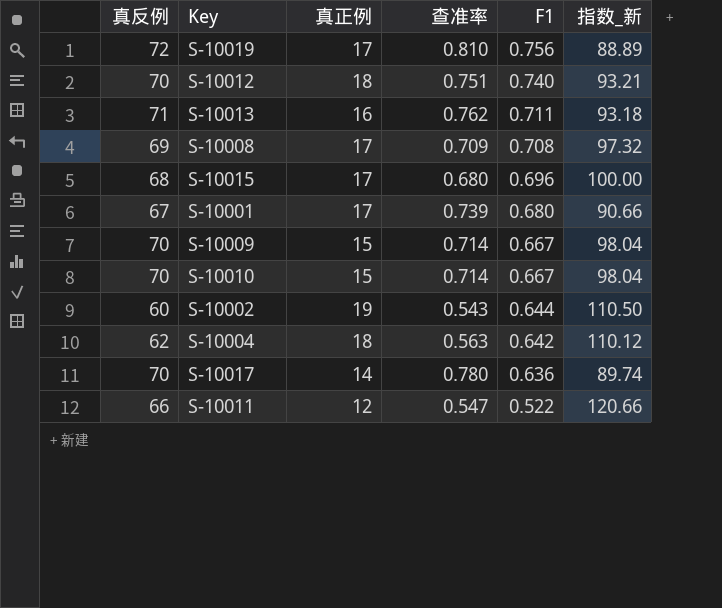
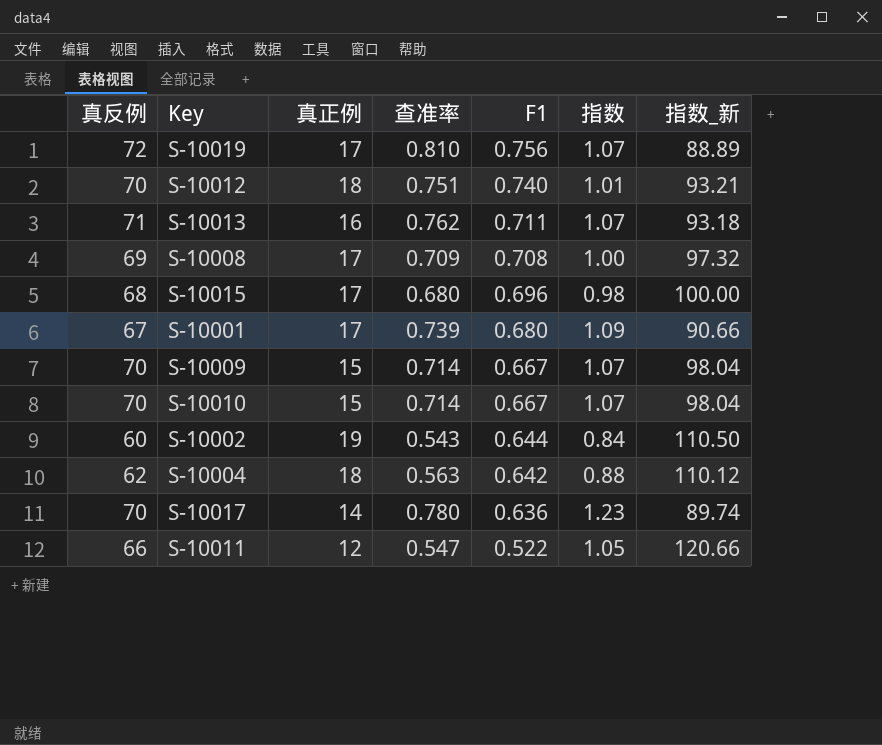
column 指数 | formula: none -> [查准率] / [F1]

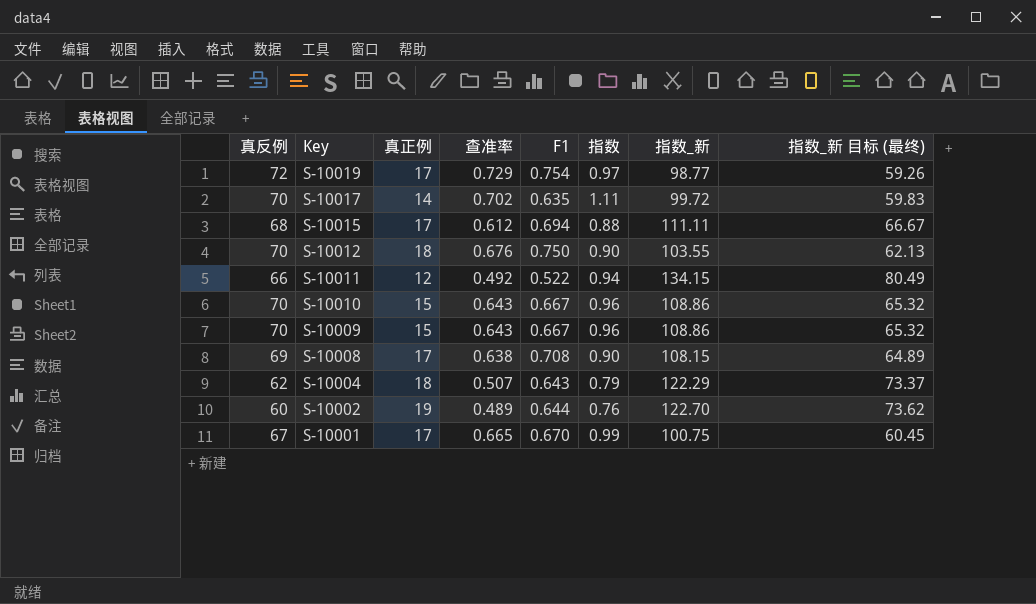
row order: F1 descending -> Key descending
column 指数_新 目标 (最终) | formula: none -> [指数_新] * 0.6
row S-10013: 71 | 16 | 0.762 | 0.711 | 1.07 | 93.18 -> none
S-10019 | 查准率: 0.810 -> 0.729
S-10019 | F1: 0.756 -> 0.754
S-10019 | 指数: 1.07 -> 0.97
S-10019 | 指数_新: 88.89 -> 98.77
S-10017 | 查准率: 0.780 -> 0.702
S-10017 | F1: 0.636 -> 0.635
S-10017 | 指数: 1.23 -> 1.11
S-10017 | 指数_新: 89.74 -> 99.72
S-10015 | 查准率: 0.680 -> 0.612
S-10015 | F1: 0.696 -> 0.694
S-10015 | 指数: 0.98 -> 0.88
S-10015 | 指数_新: 100.00 -> 111.11
S-10012 | 查准率: 0.751 -> 0.676
S-10012 | F1: 0.740 -> 0.750
S-10012 | 指数: 1.01 -> 0.90
S-10012 | 指数_新: 93.21 -> 103.55
S-10011 | 查准率: 0.547 -> 0.492
S-10011 | 指数: 1.05 -> 0.94
S-10011 | 指数_新: 120.66 -> 134.15
S-10010 | 查准率: 0.714 -> 0.643
S-10010 | 指数: 1.07 -> 0.96
S-10010 | 指数_新: 98.04 -> 108.86
S-10009 | 查准率: 0.714 -> 0.643
S-10009 | 指数: 1.07 -> 0.96
S-10009 | 指数_新: 98.04 -> 108.86
S-10008 | 查准率: 0.709 -> 0.638
S-10008 | 指数: 1.00 -> 0.90
S-10008 | 指数_新: 97.32 -> 108.15
S-10004 | 查准率: 0.563 -> 0.507
S-10004 | F1: 0.642 -> 0.643
S-10004 | 指数: 0.88 -> 0.79
S-10004 | 指数_新: 110.12 -> 122.29
S-10002 | 查准率: 0.543 -> 0.489
S-10002 | 指数: 0.84 -> 0.76
S-10002 | 指数_新: 110.50 -> 122.70
S-10001 | 查准率: 0.739 -> 0.665
S-10001 | F1: 0.680 -> 0.670
S-10001 | 指数: 1.09 -> 0.99
S-10001 | 指数_新: 90.66 -> 100.75

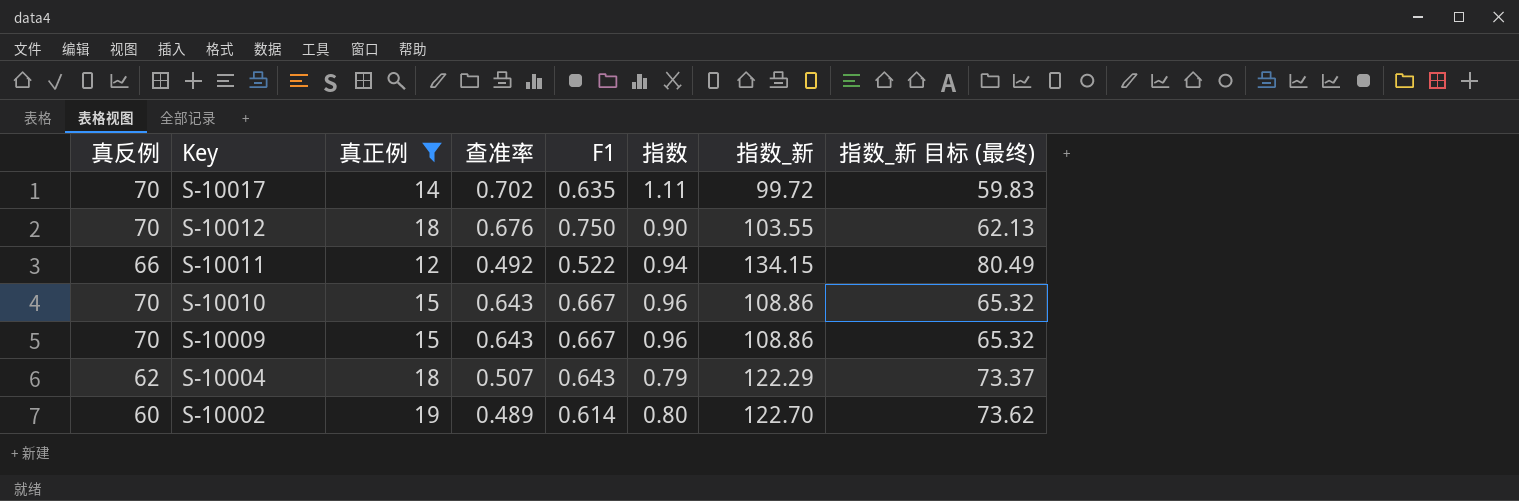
filter: none -> 真正例 != 17
S-10002 | F1: 0.644 -> 0.614
S-10002 | 指数: 0.76 -> 0.80

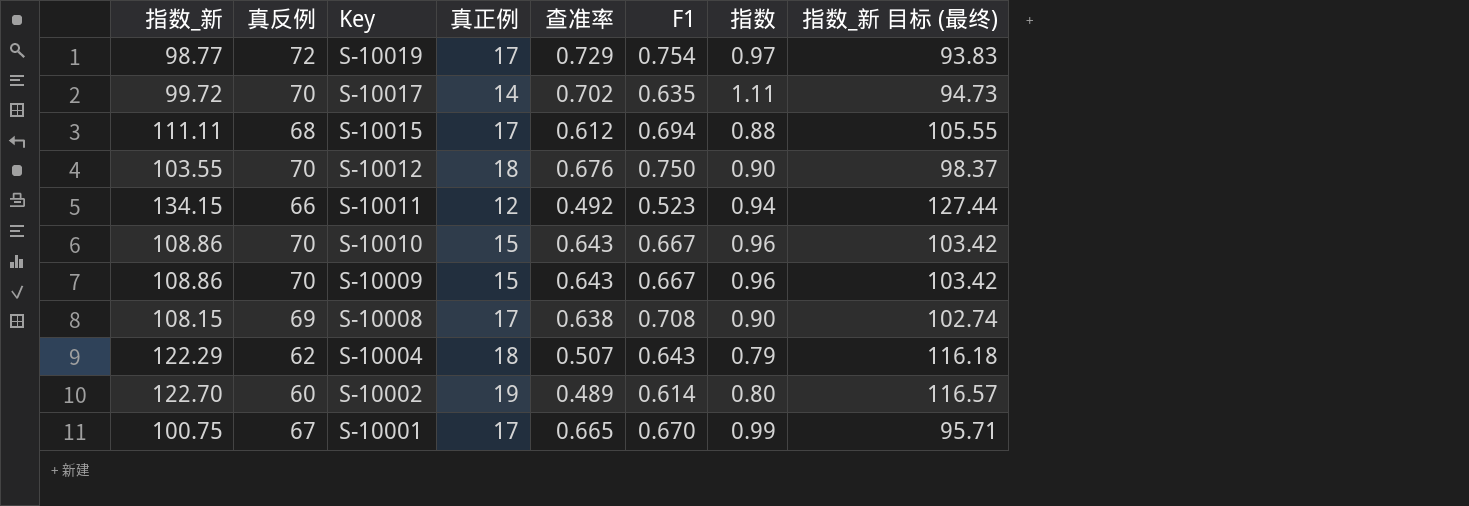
filter: 真正例 != 17 -> none
column 指数_新 | position: 7 -> 1
column 指数_新 目标 (最终) | formula: [指数_新] * 0.6 -> [指数_新] * 0.95
S-10011 | F1: 0.522 -> 0.523

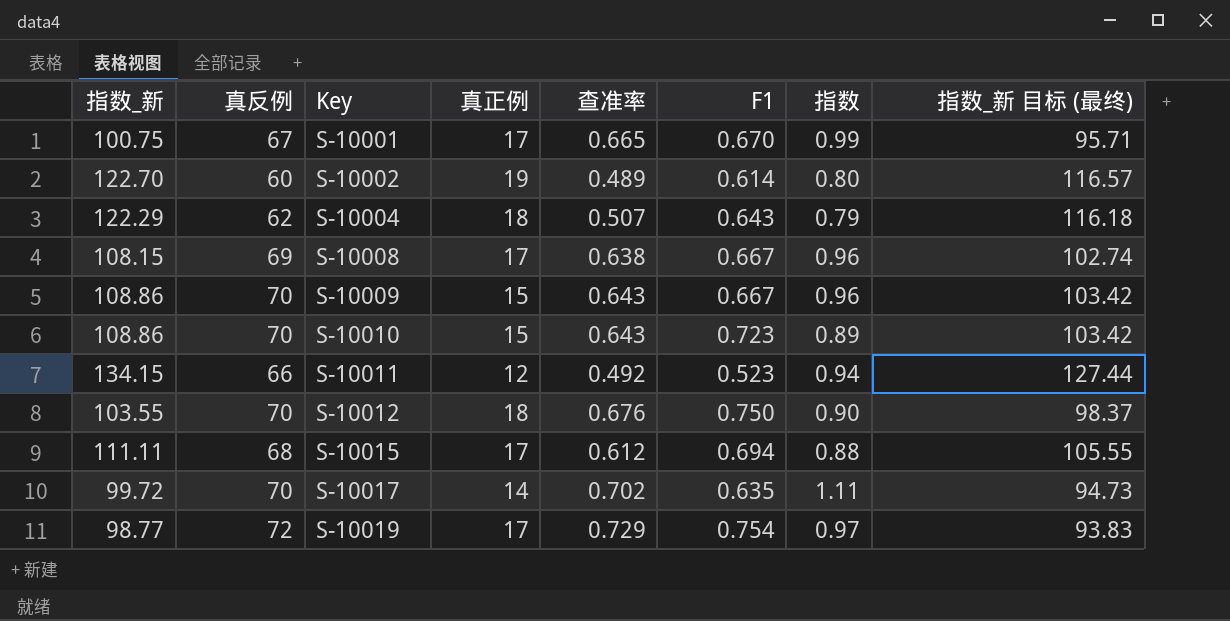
row order: Key descending -> Key ascending
S-10008 | F1: 0.708 -> 0.667
S-10008 | 指数: 0.90 -> 0.96
S-10010 | F1: 0.667 -> 0.723
S-10010 | 指数: 0.96 -> 0.89

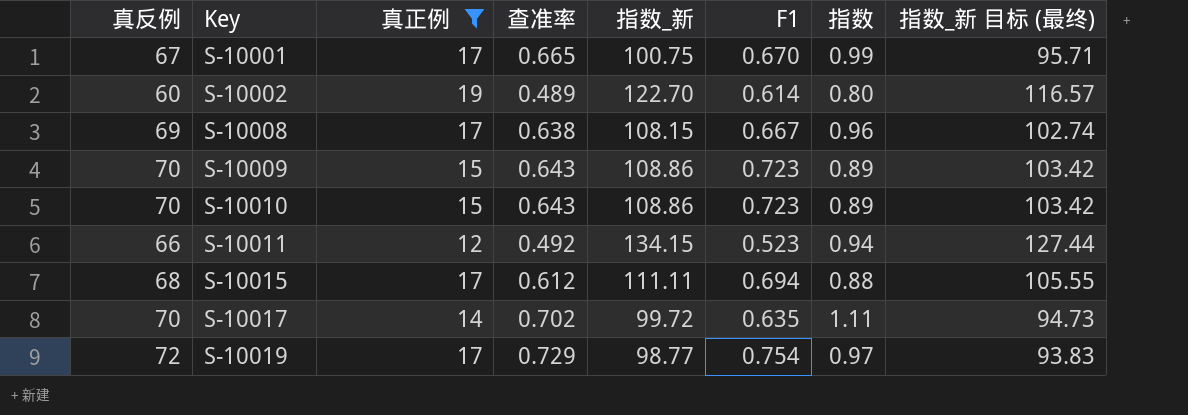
filter: none -> 真正例 != 18
column 指数_新 | position: 1 -> 5
S-10009 | F1: 0.667 -> 0.723
S-10009 | 指数: 0.96 -> 0.89

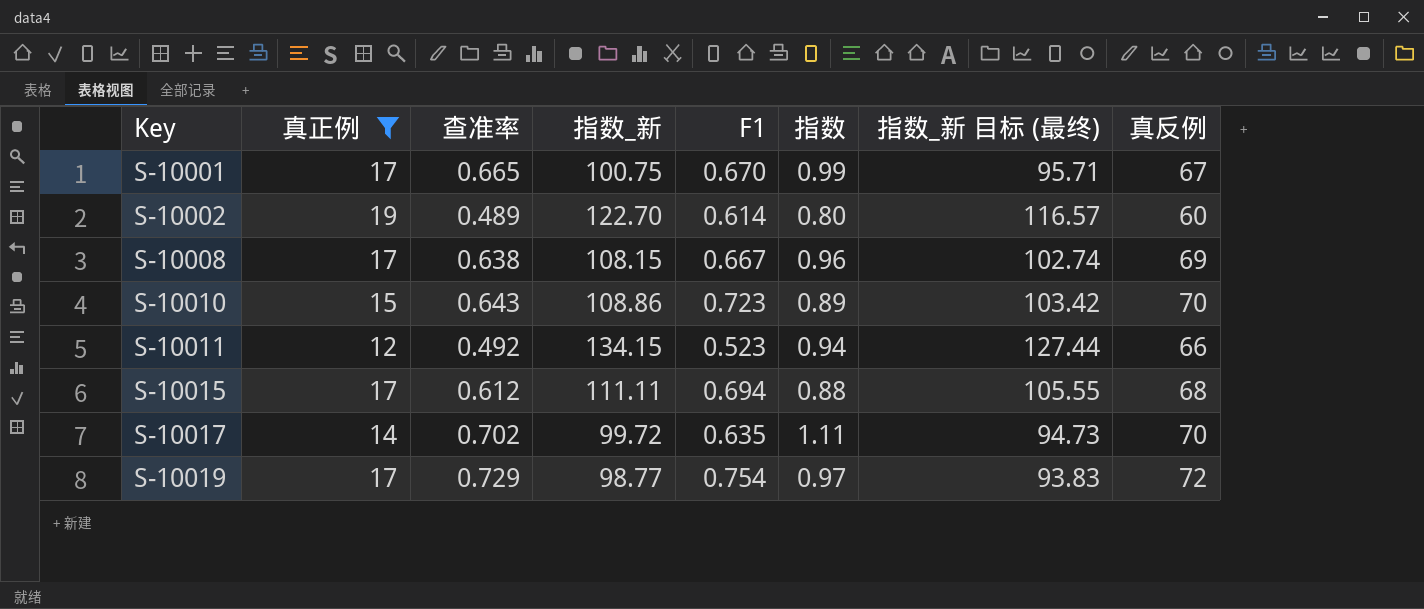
column 真反例 | position: 1 -> 8
row S-10009: 70 | 15 | 0.643 | 108.86 | 0.723 | 0.89 | 103.42 -> none

